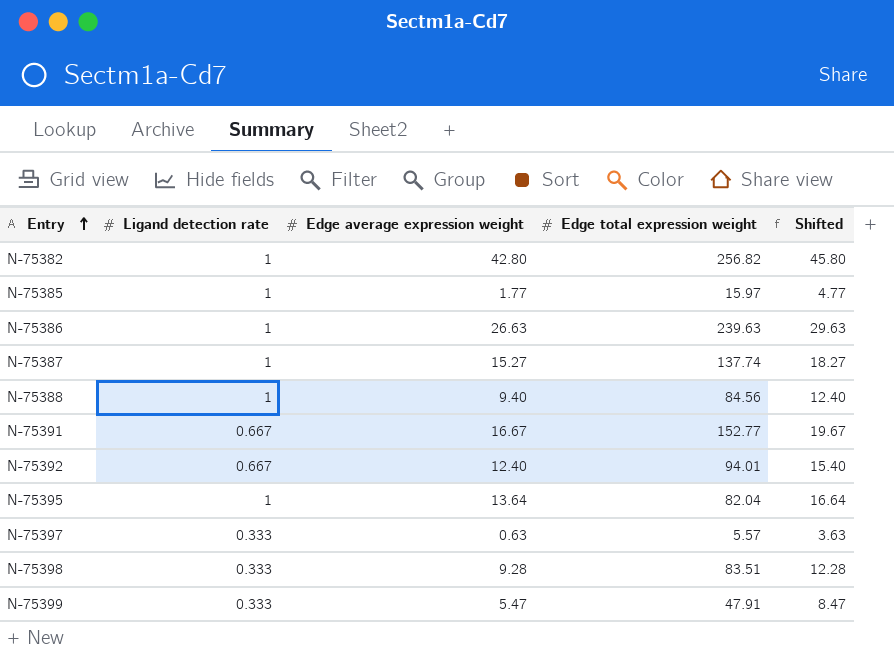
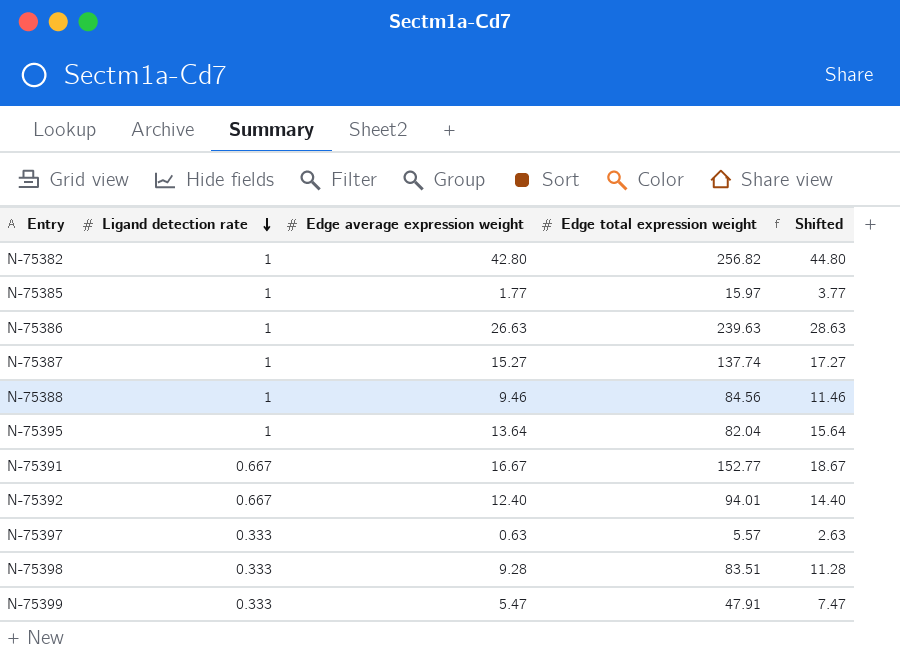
row order: Entry ascending -> Ligand detection rate descending
column Shifted | formula: [Edge average expression weight] + 3 -> [Edge average expression weight] + 2
N-75388 | Edge average expression weight: 9.40 -> 9.46

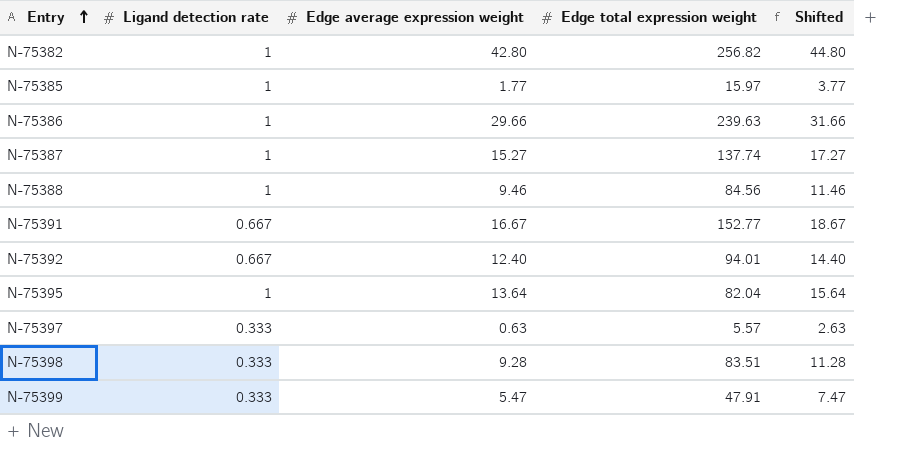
row order: Ligand detection rate descending -> Entry ascending
N-75386 | Edge average expression weight: 26.63 -> 29.66
N-75386 | Shifted: 28.63 -> 31.66

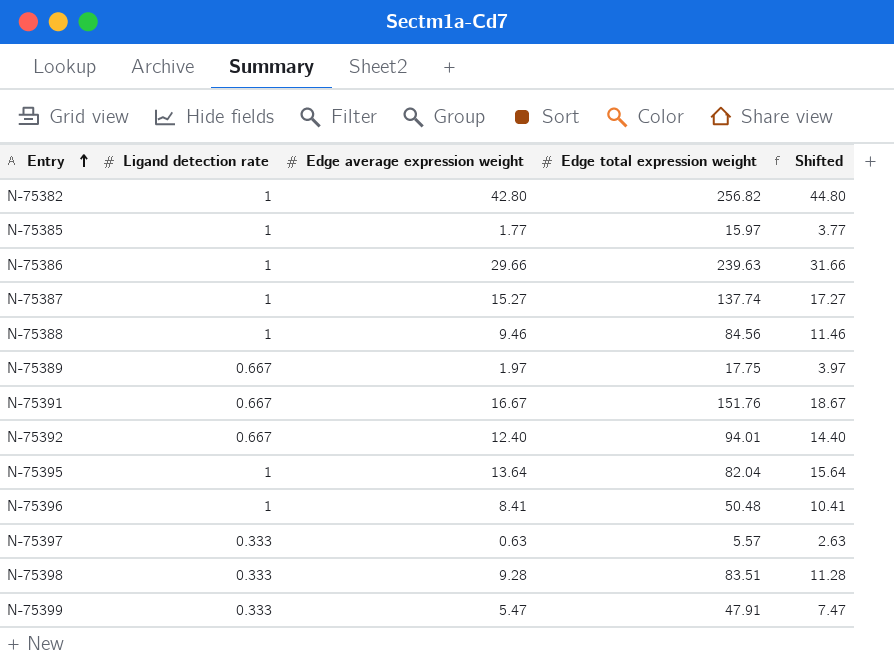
row N-75389: none -> 0.667 | 1.97 | 17.75 | 3.97
N-75391 | Edge total expression weight: 152.77 -> 151.76
row N-75396: none -> 1 | 8.41 | 50.48 | 10.41

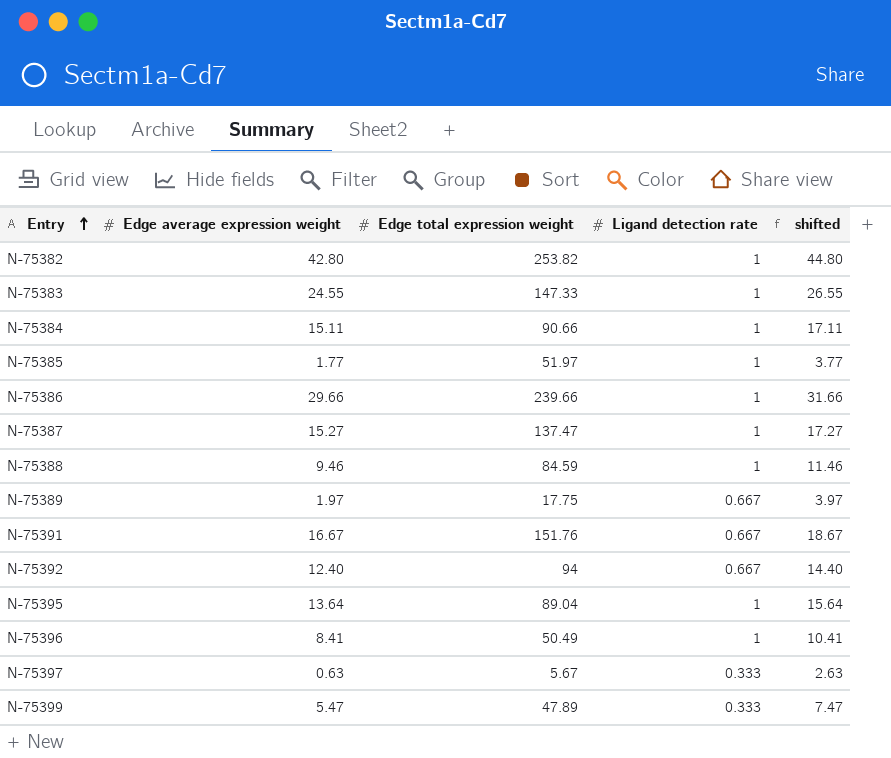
column Ligand detection rate | position: 2 -> 4
column name: Shifted -> shifted
row N-75398: 0.333 | 9.28 | 83.51 | 11.28 -> none
N-75382 | Edge total expression weight: 256.82 -> 253.82
row N-75383: none -> 24.55 | 147.33 | 1 | 26.55
row N-75384: none -> 15.11 | 90.66 | 1 | 17.11
N-75385 | Edge total expression weight: 15.97 -> 51.97
N-75386 | Edge total expression weight: 239.63 -> 239.66
N-75387 | Edge total expression weight: 137.74 -> 137.47
N-75388 | Edge total expression weight: 84.56 -> 84.59
N-75392 | Edge total expression weight: 94.01 -> 94
N-75395 | Edge total expression weight: 82.04 -> 89.04
N-75396 | Edge total expression weight: 50.48 -> 50.49
N-75397 | Edge total expression weight: 5.57 -> 5.67
N-75399 | Edge total expression weight: 47.91 -> 47.89

